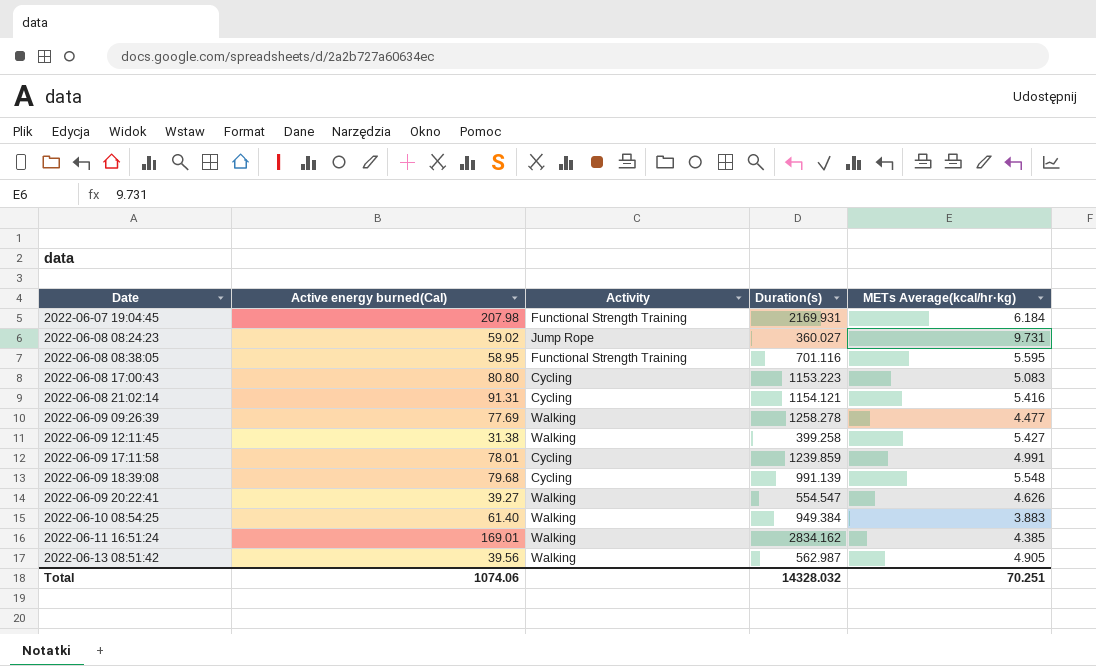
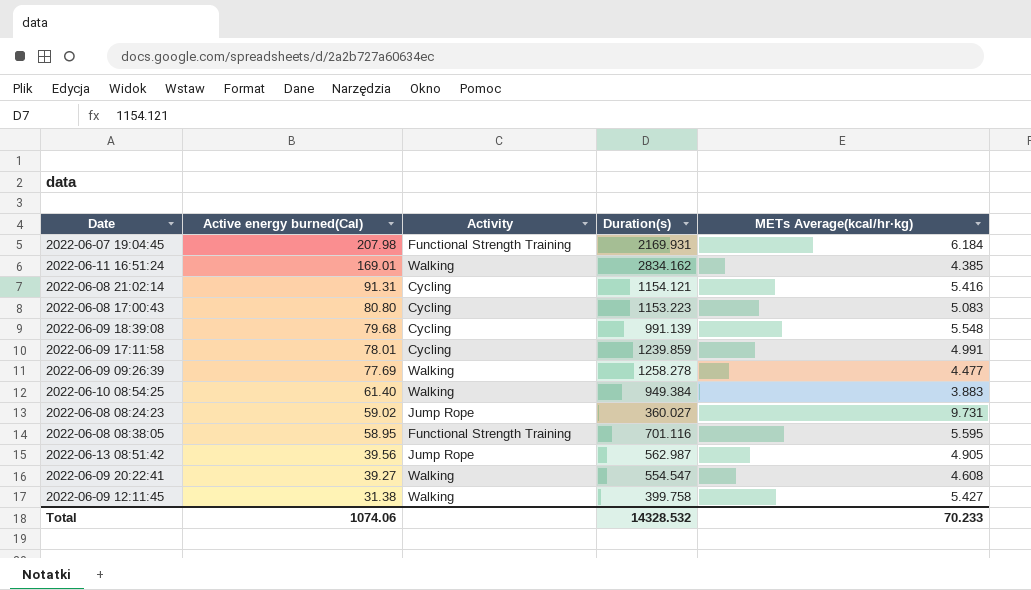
row order: Date ascending -> Active energy burned(Cal) descending
2022-06-13 08:51:42 | Activity: Walking -> Jump Rope
2022-06-09 20:22:41 | METs Average(kcal/hr·kg): 4.626 -> 4.608
2022-06-09 12:11:45 | Duration(s): 399.258 -> 399.758
Total | Duration(s): 14328.032 -> 14328.532
Total | METs Average(kcal/hr·kg): 70.251 -> 70.233

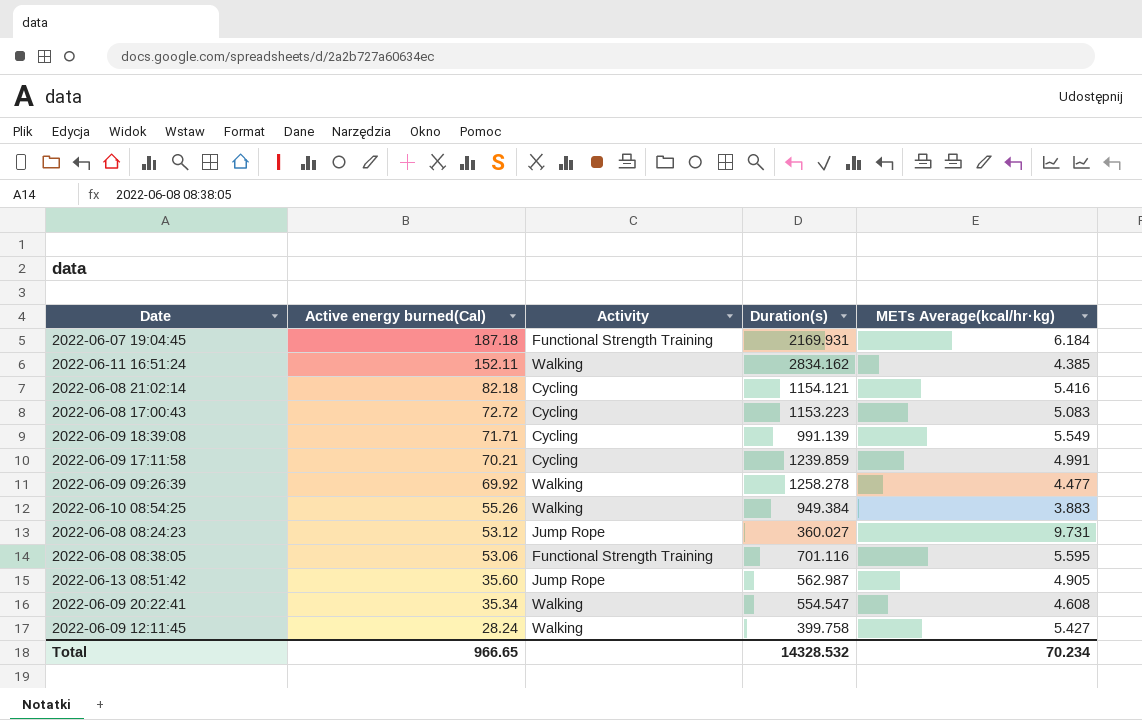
2022-06-07 19:04:45 | Active energy burned(Cal): 207.98 -> 187.18
2022-06-11 16:51:24 | Active energy burned(Cal): 169.01 -> 152.11
2022-06-08 21:02:14 | Active energy burned(Cal): 91.31 -> 82.18
2022-06-08 17:00:43 | Active energy burned(Cal): 80.80 -> 72.72
2022-06-09 18:39:08 | Active energy burned(Cal): 79.68 -> 71.71
2022-06-09 18:39:08 | METs Average(kcal/hr·kg): 5.548 -> 5.549
2022-06-09 17:11:58 | Active energy burned(Cal): 78.01 -> 70.21
2022-06-09 09:26:39 | Active energy burned(Cal): 77.69 -> 69.92
2022-06-10 08:54:25 | Active energy burned(Cal): 61.40 -> 55.26
2022-06-08 08:24:23 | Active energy burned(Cal): 59.02 -> 53.12
2022-06-08 08:38:05 | Active energy burned(Cal): 58.95 -> 53.06
2022-06-13 08:51:42 | Active energy burned(Cal): 39.56 -> 35.60
2022-06-09 20:22:41 | Active energy burned(Cal): 39.27 -> 35.34
2022-06-09 12:11:45 | Active energy burned(Cal): 31.38 -> 28.24
Total | Active energy burned(Cal): 1074.06 -> 966.65
Total | METs Average(kcal/hr·kg): 70.233 -> 70.234

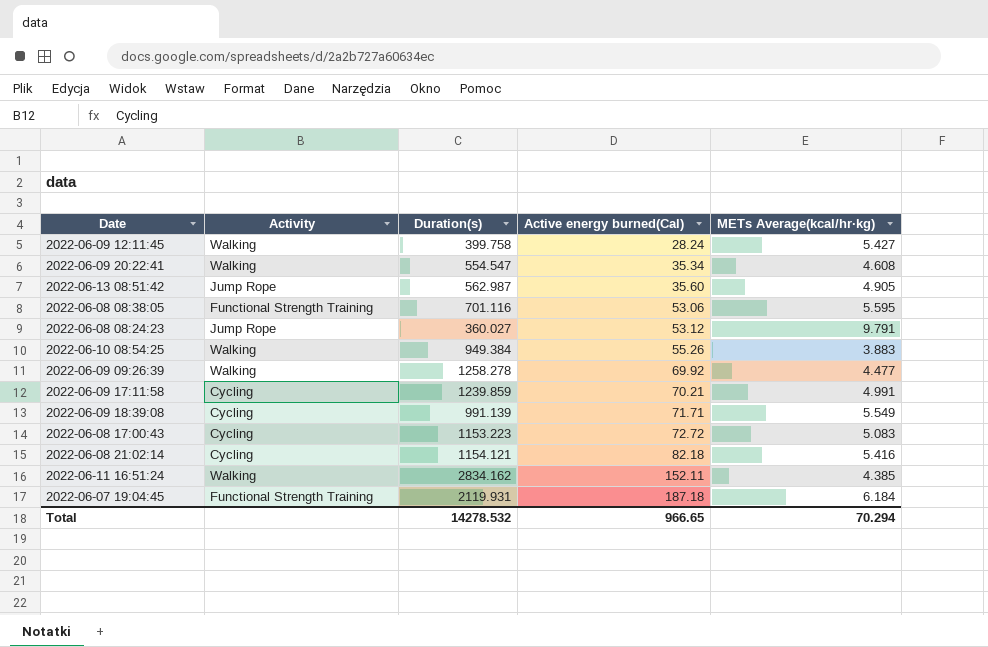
row order: Active energy burned(Cal) descending -> Active energy burned(Cal) ascending
column Active energy burned(Cal) | position: 2 -> 4
2022-06-08 08:24:23 | METs Average(kcal/hr·kg): 9.731 -> 9.791
2022-06-07 19:04:45 | Duration(s): 2169.931 -> 2119.931
Total | Duration(s): 14328.532 -> 14278.532
Total | METs Average(kcal/hr·kg): 70.234 -> 70.294

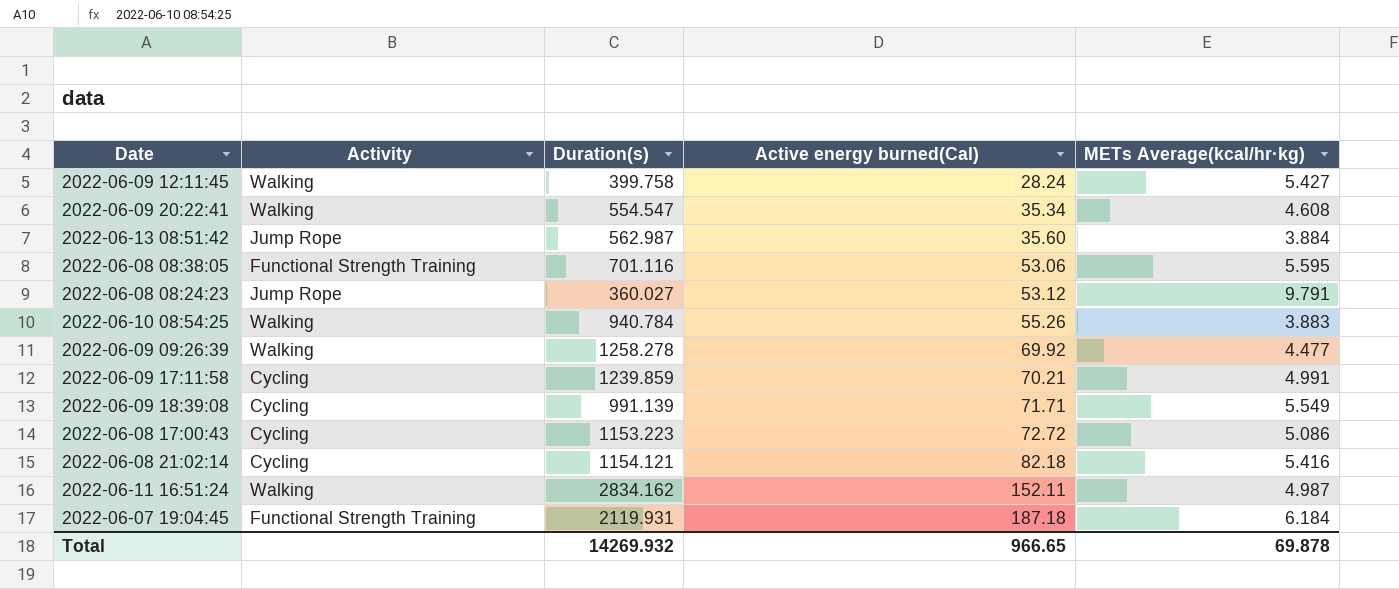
2022-06-13 08:51:42 | METs Average(kcal/hr·kg): 4.905 -> 3.884
2022-06-10 08:54:25 | Duration(s): 949.384 -> 940.784
2022-06-08 17:00:43 | METs Average(kcal/hr·kg): 5.083 -> 5.086
2022-06-11 16:51:24 | METs Average(kcal/hr·kg): 4.385 -> 4.987
Total | Duration(s): 14278.532 -> 14269.932
Total | METs Average(kcal/hr·kg): 70.294 -> 69.878

